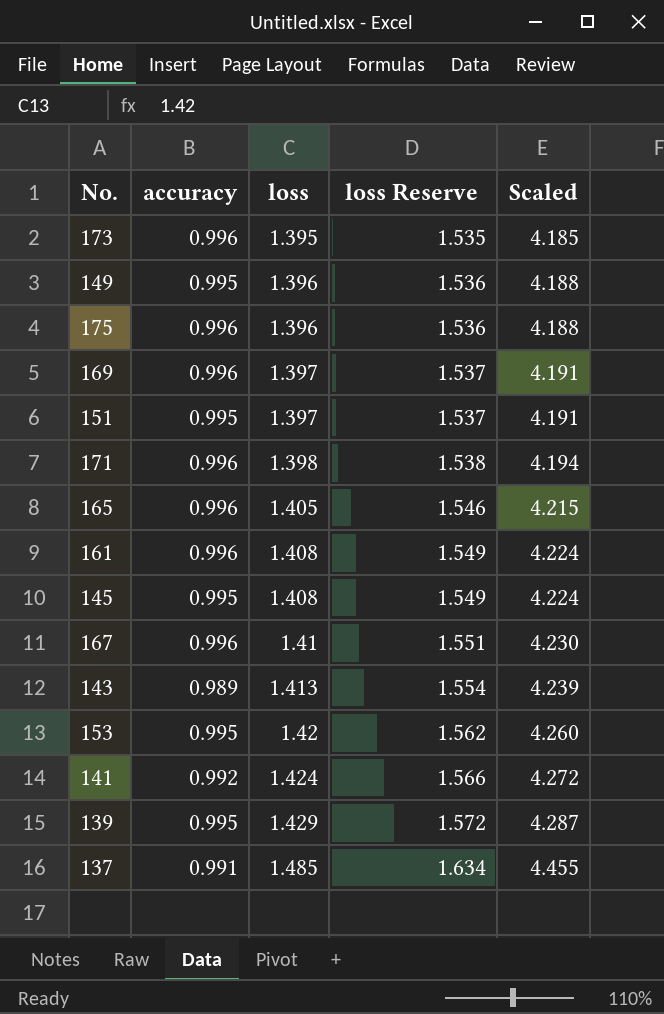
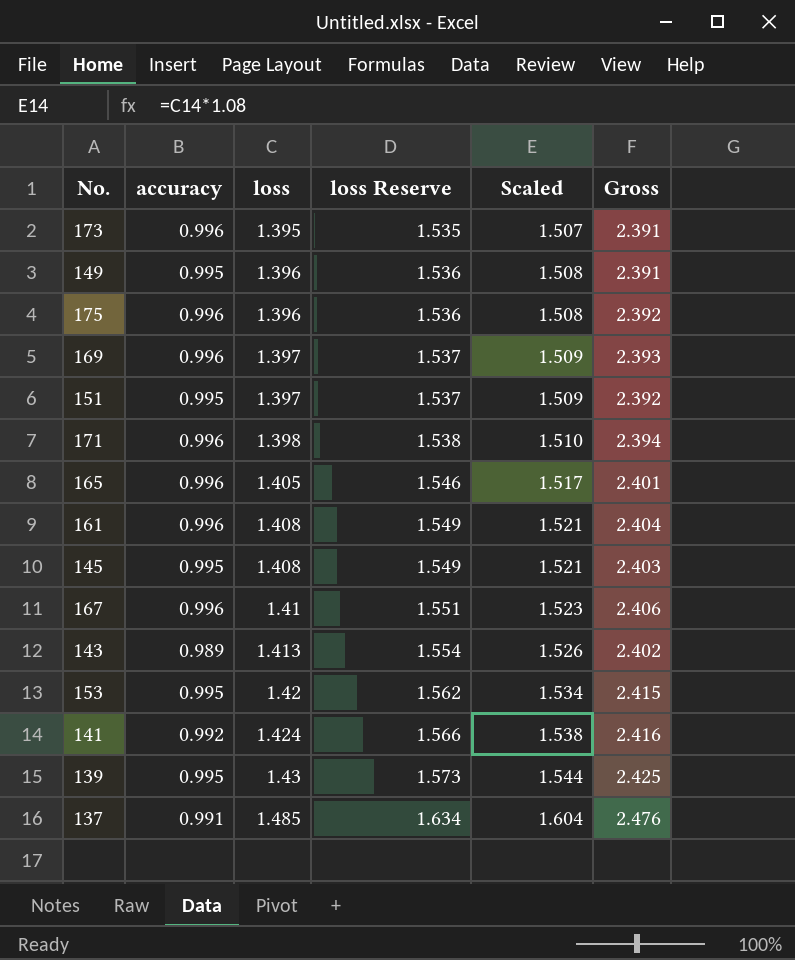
column Scaled | formula: [loss] * 3 -> [loss] * 1.08
column Gross | formula: none -> [accuracy] + [loss]
139 | loss: 1.429 -> 1.43
139 | loss Reserve: 1.572 -> 1.573

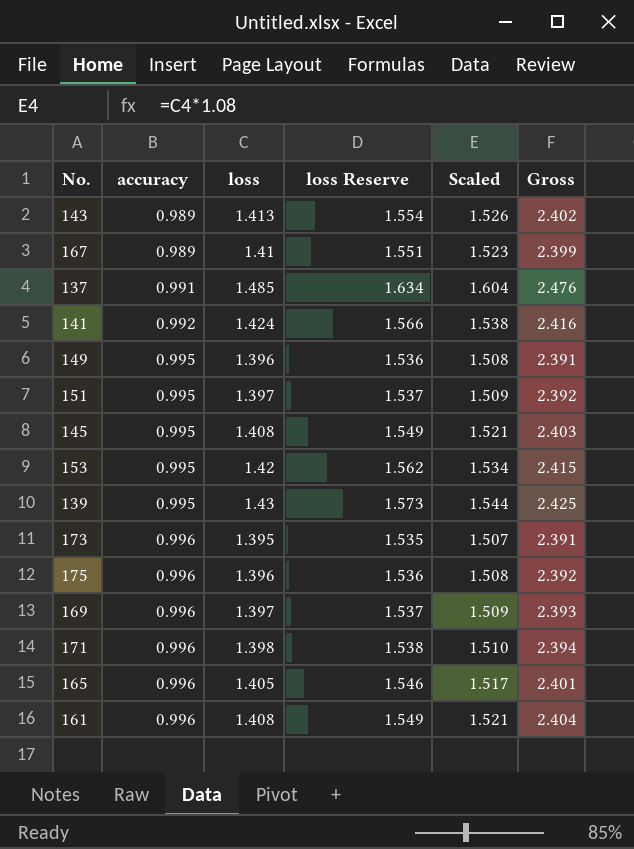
row order: loss ascending -> accuracy ascending
167 | accuracy: 0.996 -> 0.989
167 | Gross: 2.406 -> 2.399

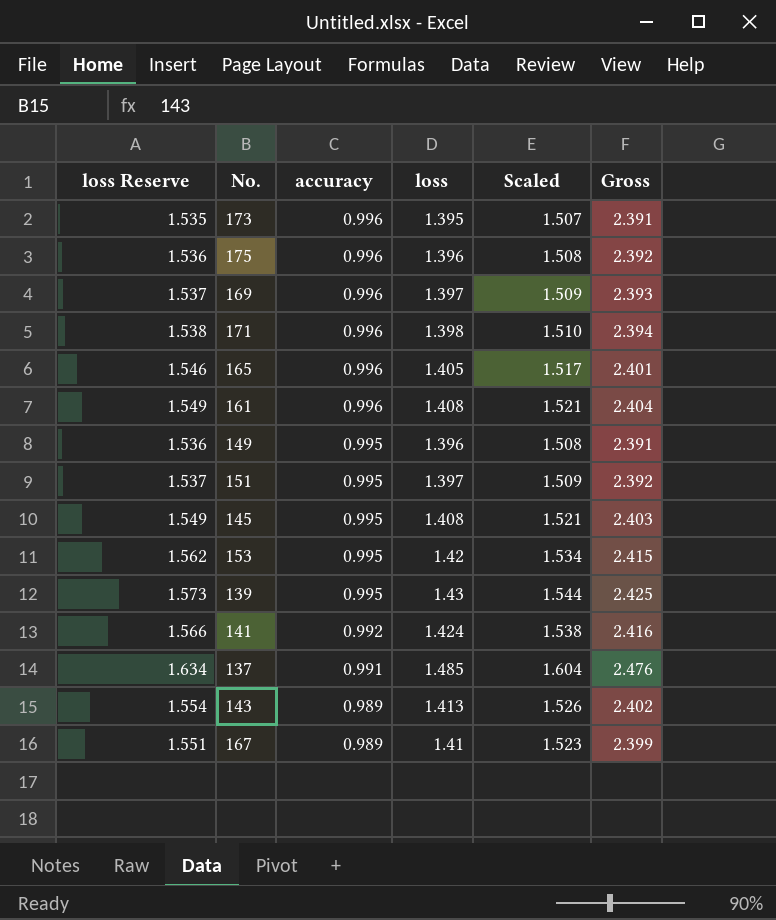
row order: accuracy ascending -> accuracy descending
column loss Reserve | position: 4 -> 1

